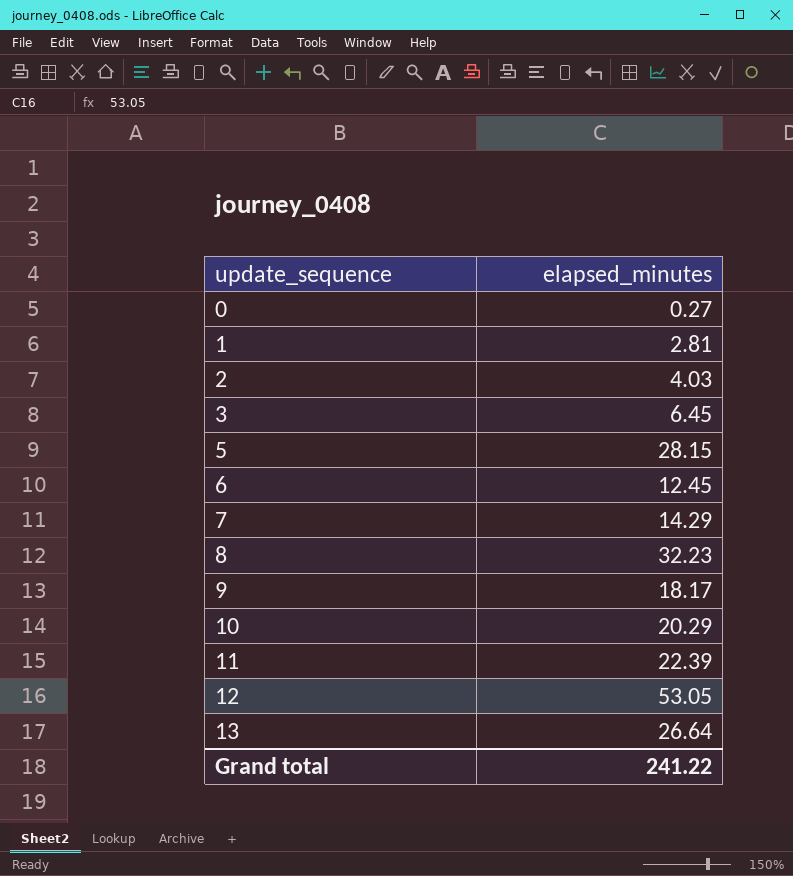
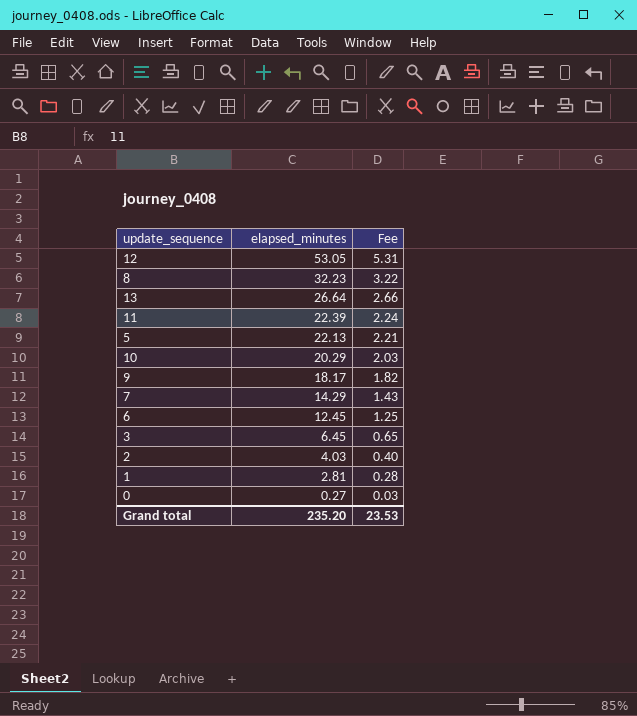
row order: update_sequence ascending -> elapsed_minutes descending
column Fee | formula: none -> [elapsed_minutes] * 0.1
5 | elapsed_minutes: 28.15 -> 22.13
Grand total | elapsed_minutes: 241.22 -> 235.20

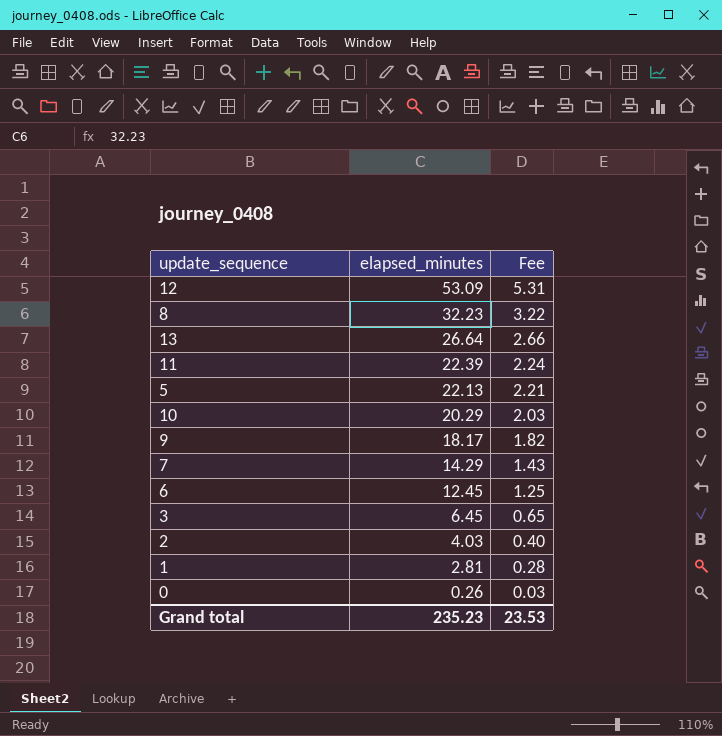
12 | elapsed_minutes: 53.05 -> 53.09
0 | elapsed_minutes: 0.27 -> 0.26
Grand total | elapsed_minutes: 235.20 -> 235.23

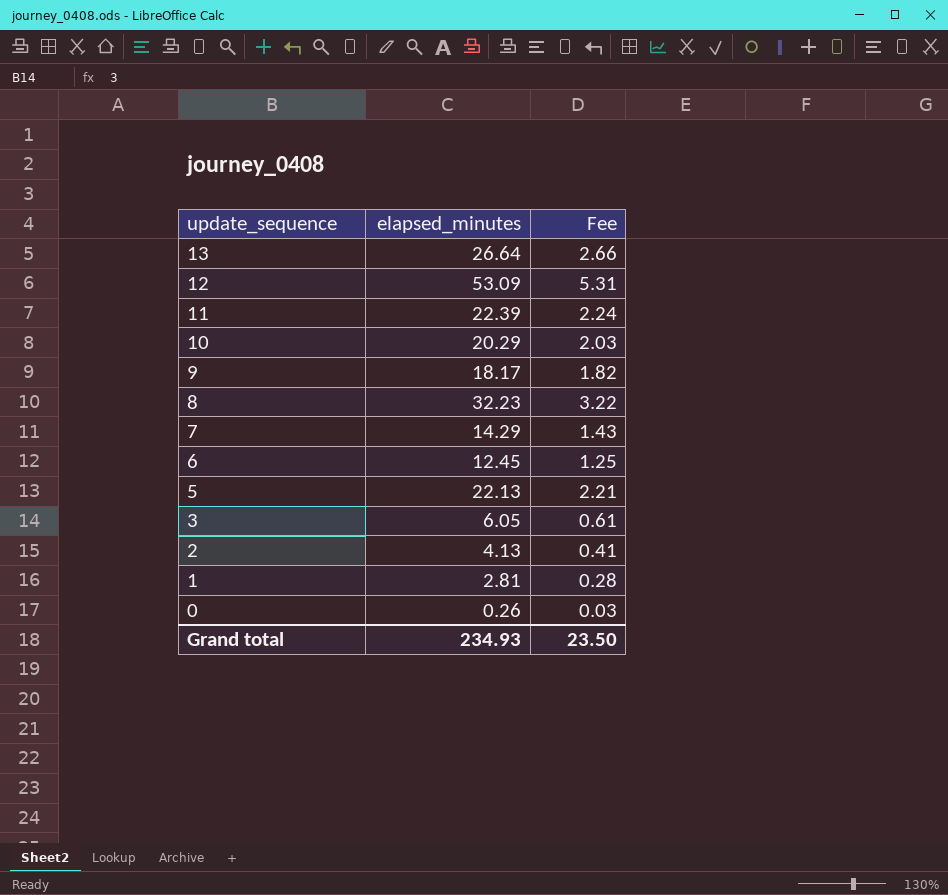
row order: elapsed_minutes descending -> update_sequence descending
3 | elapsed_minutes: 6.45 -> 6.05
3 | Fee: 0.65 -> 0.61
2 | elapsed_minutes: 4.03 -> 4.13
2 | Fee: 0.40 -> 0.41
Grand total | elapsed_minutes: 235.23 -> 234.93
Grand total | Fee: 23.53 -> 23.50

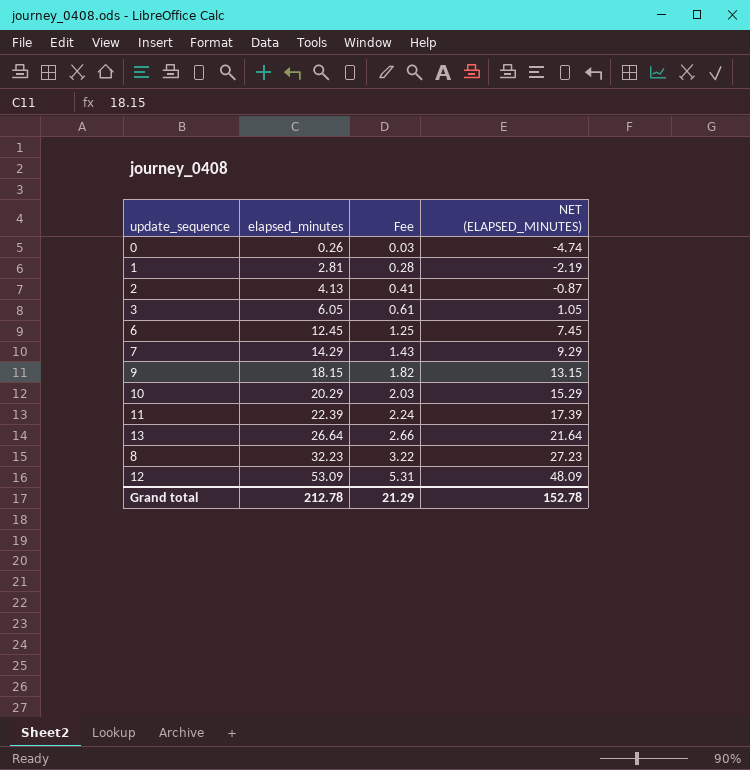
row order: update_sequence descending -> elapsed_minutes ascending
column NET (ELAPSED_MINUTES) | formula: none -> [elapsed_minutes] - 5
row 5: 22.13 | 2.21 -> none
9 | elapsed_minutes: 18.17 -> 18.15
Grand total | elapsed_minutes: 234.93 -> 212.78
Grand total | Fee: 23.50 -> 21.29

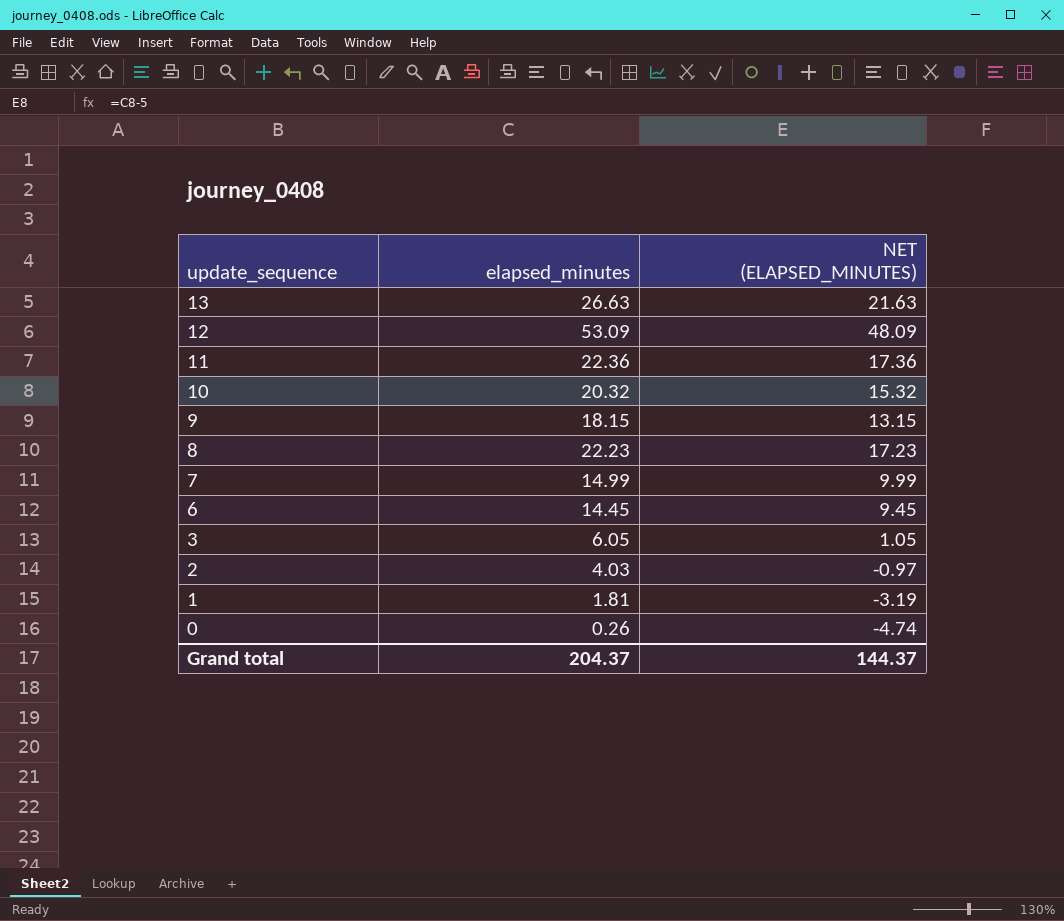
row order: elapsed_minutes ascending -> update_sequence descending
column Fee | formula: [elapsed_minutes] * 0.1 -> none
13 | elapsed_minutes: 26.64 -> 26.63
13 | NET (ELAPSED_MINUTES): 21.64 -> 21.63
11 | elapsed_minutes: 22.39 -> 22.36
11 | NET (ELAPSED_MINUTES): 17.39 -> 17.36
10 | elapsed_minutes: 20.29 -> 20.32
10 | NET (ELAPSED_MINUTES): 15.29 -> 15.32
8 | elapsed_minutes: 32.23 -> 22.23
8 | NET (ELAPSED_MINUTES): 27.23 -> 17.23
7 | elapsed_minutes: 14.29 -> 14.99
7 | NET (ELAPSED_MINUTES): 9.29 -> 9.99
6 | elapsed_minutes: 12.45 -> 14.45
6 | NET (ELAPSED_MINUTES): 7.45 -> 9.45
2 | elapsed_minutes: 4.13 -> 4.03
2 | NET (ELAPSED_MINUTES): -0.87 -> -0.97
1 | elapsed_minutes: 2.81 -> 1.81
1 | NET (ELAPSED_MINUTES): -2.19 -> -3.19
Grand total | elapsed_minutes: 212.78 -> 204.37
Grand total | NET (ELAPSED_MINUTES): 152.78 -> 144.37

